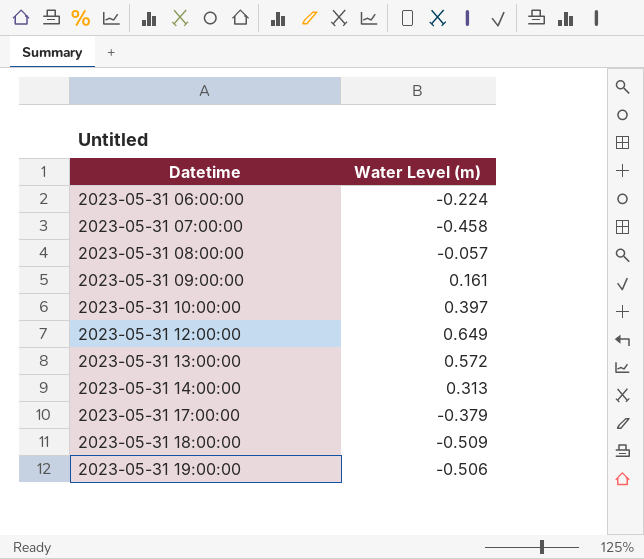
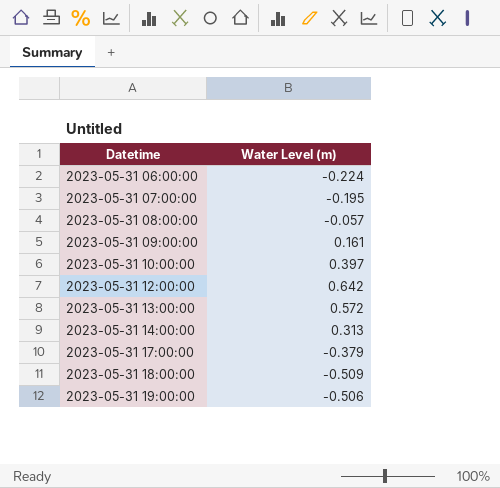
2023-05-31 07:00:00 | Water Level (m): -0.458 -> -0.195
2023-05-31 12:00:00 | Water Level (m): 0.649 -> 0.642

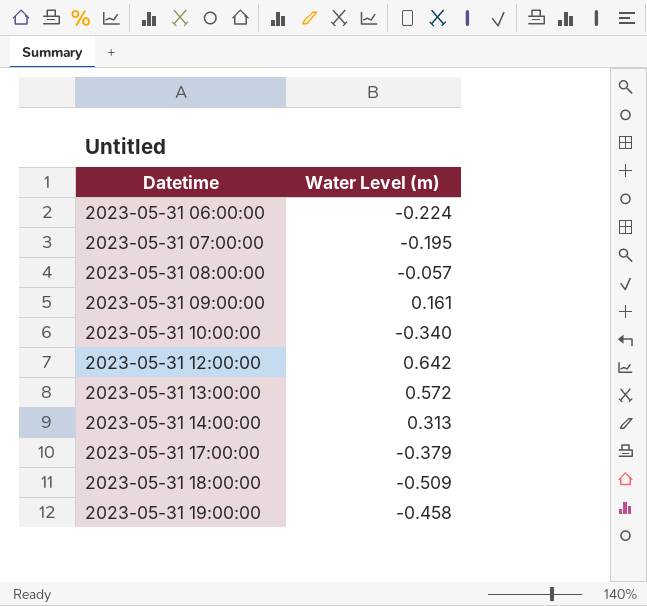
2023-05-31 10:00:00 | Water Level (m): 0.397 -> -0.340
2023-05-31 19:00:00 | Water Level (m): -0.506 -> -0.458

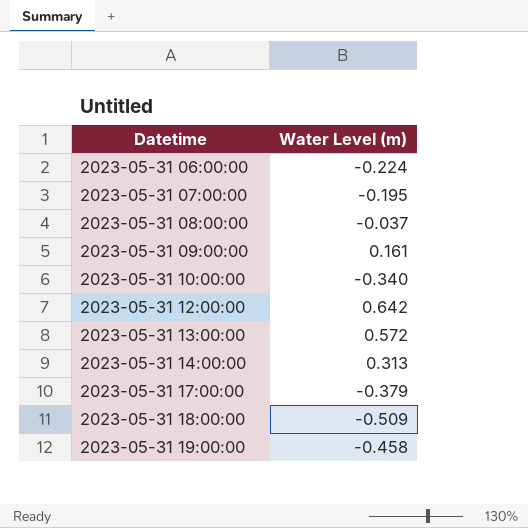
2023-05-31 08:00:00 | Water Level (m): -0.057 -> -0.037

